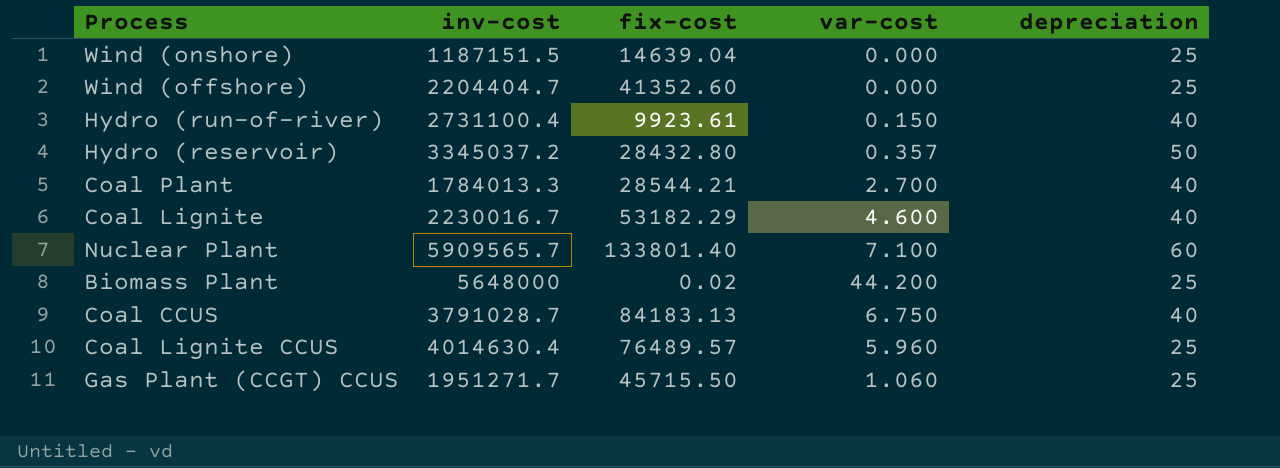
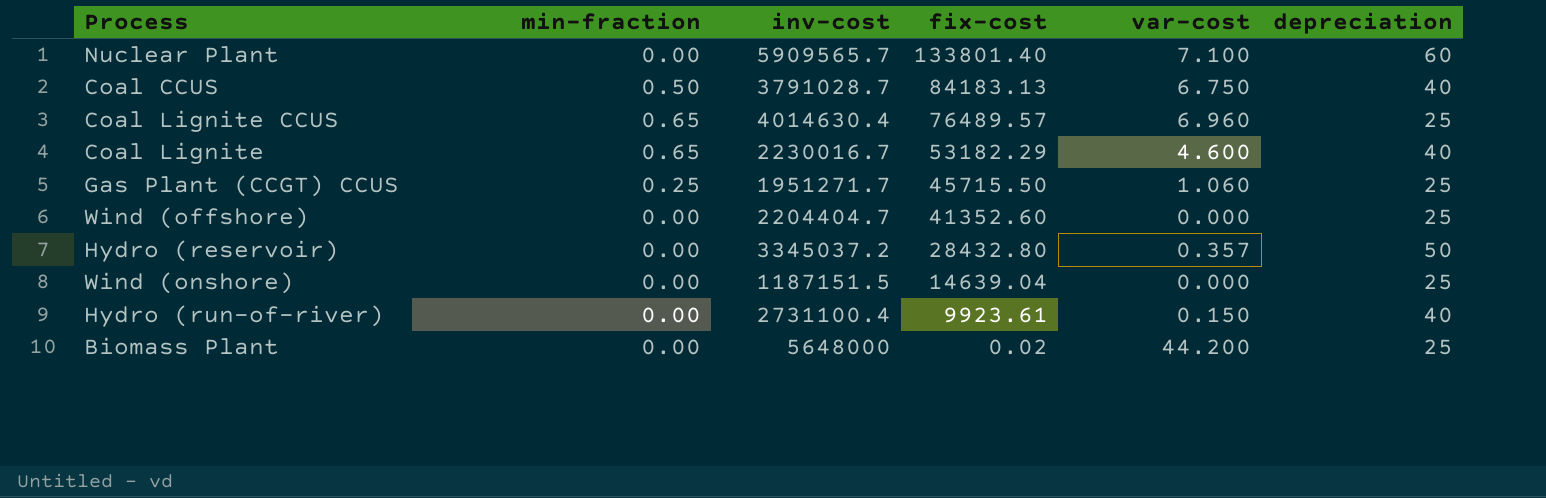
row order: none -> fix-cost descending
column min-fraction | position: none -> 2
row Coal Plant: 1784013.3 | 28544.21 | 2.700 | 40 -> none
Coal Lignite CCUS | var-cost: 5.960 -> 6.960

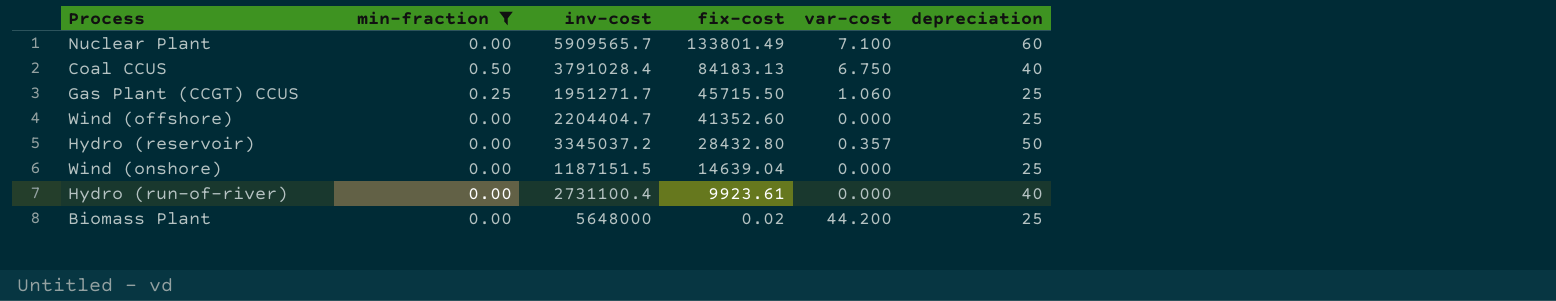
filter: none -> min-fraction != 0.65
Nuclear Plant | fix-cost: 133801.40 -> 133801.49
Coal CCUS | inv-cost: 3791028.7 -> 3791028.4
Hydro (run-of-river) | var-cost: 0.150 -> 0.000

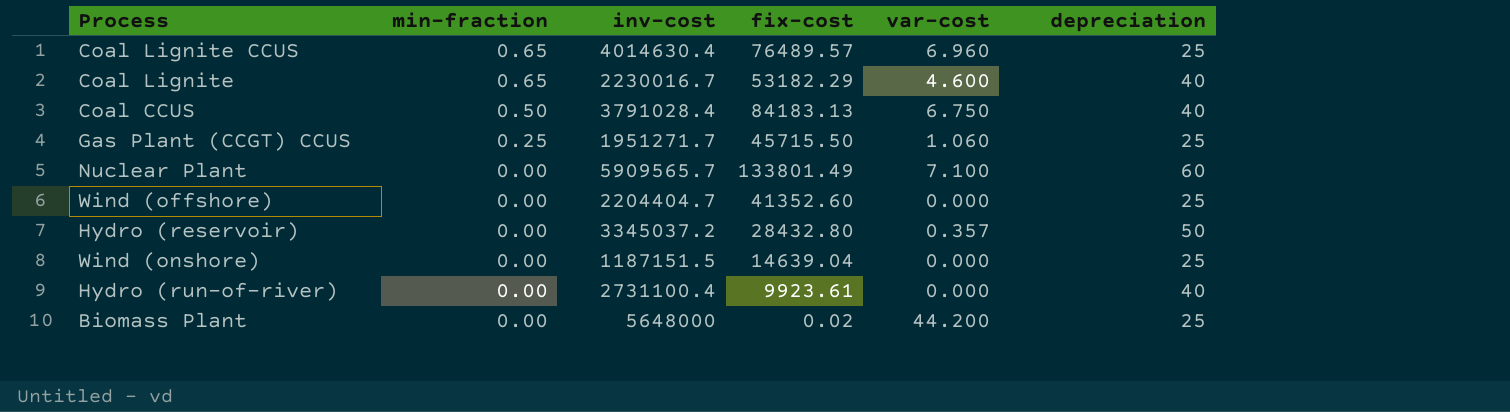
filter: min-fraction != 0.65 -> none
row order: fix-cost descending -> min-fraction descending

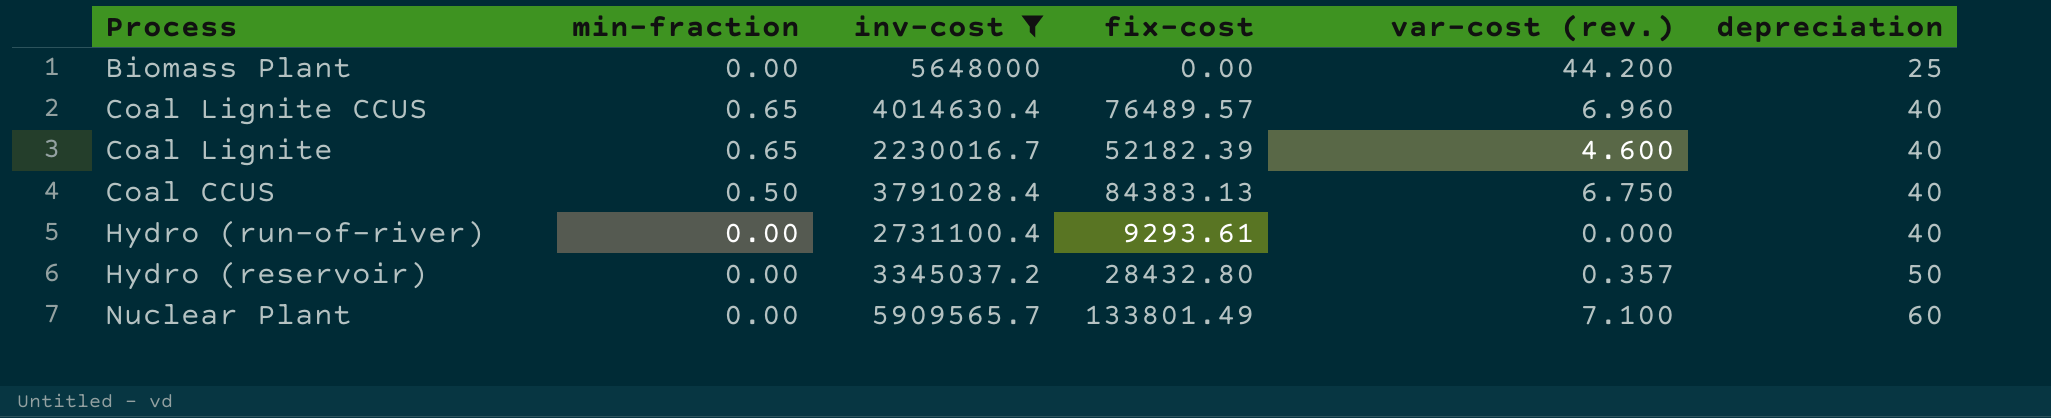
filter: none -> inv-cost >= 2230016.7
row order: min-fraction descending -> depreciation ascending
column name: var-cost -> var-cost (rev.)
Biomass Plant | fix-cost: 0.02 -> 0.00
Coal Lignite CCUS | depreciation: 25 -> 40
Coal Lignite | fix-cost: 53182.29 -> 52182.39
Coal CCUS | fix-cost: 84183.13 -> 84383.13
Hydro (run-of-river) | fix-cost: 9923.61 -> 9293.61

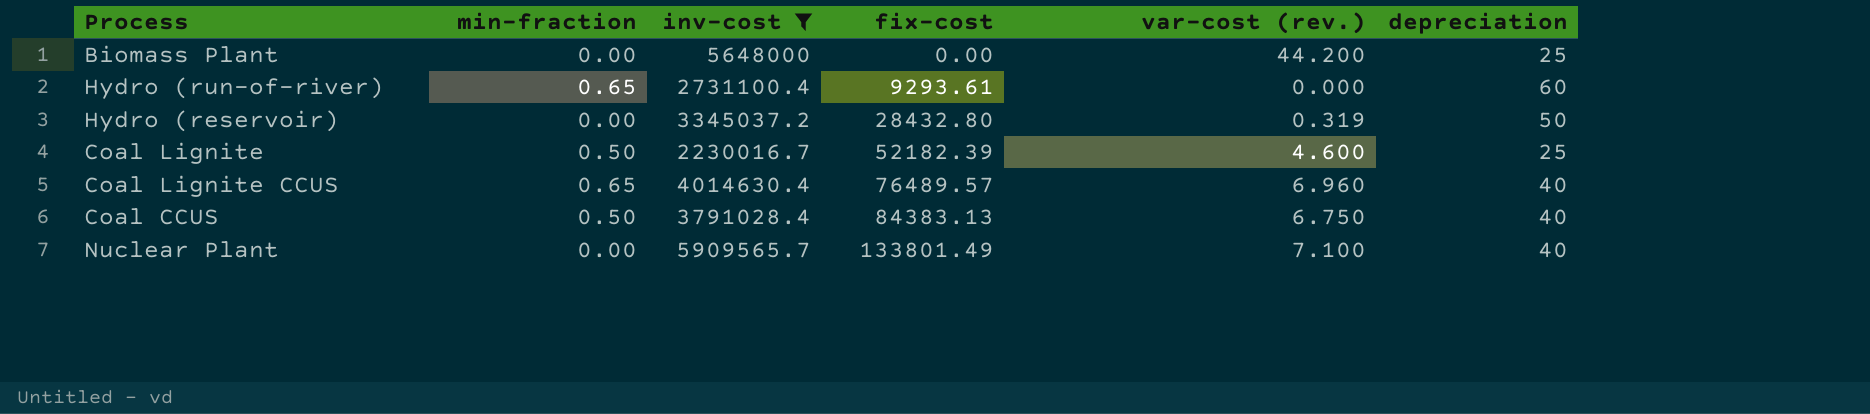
row order: depreciation ascending -> fix-cost ascending
Hydro (run-of-river) | min-fraction: 0.00 -> 0.65
Hydro (run-of-river) | depreciation: 40 -> 60
Hydro (reservoir) | var-cost (rev.): 0.357 -> 0.319
Coal Lignite | min-fraction: 0.65 -> 0.50
Coal Lignite | depreciation: 40 -> 25
Nuclear Plant | depreciation: 60 -> 40

